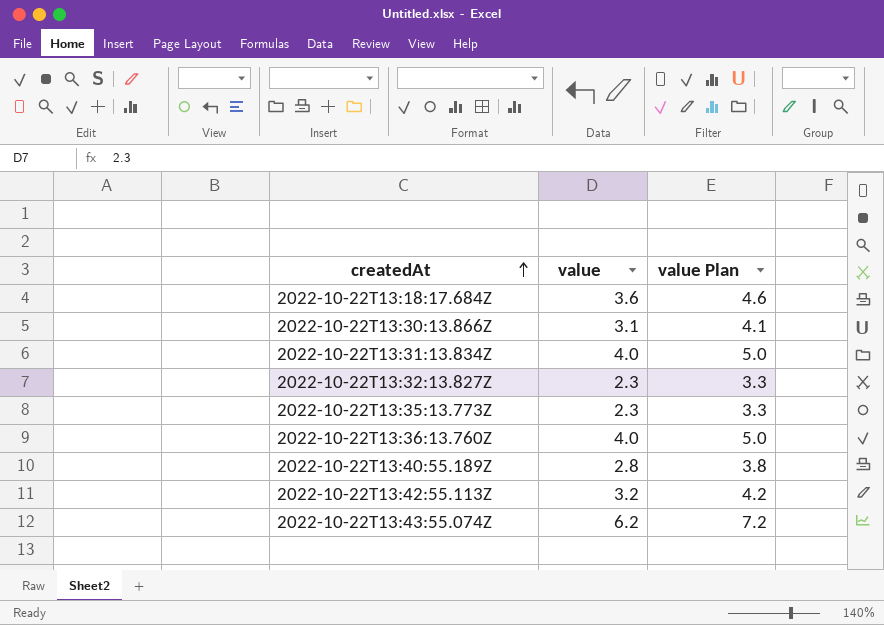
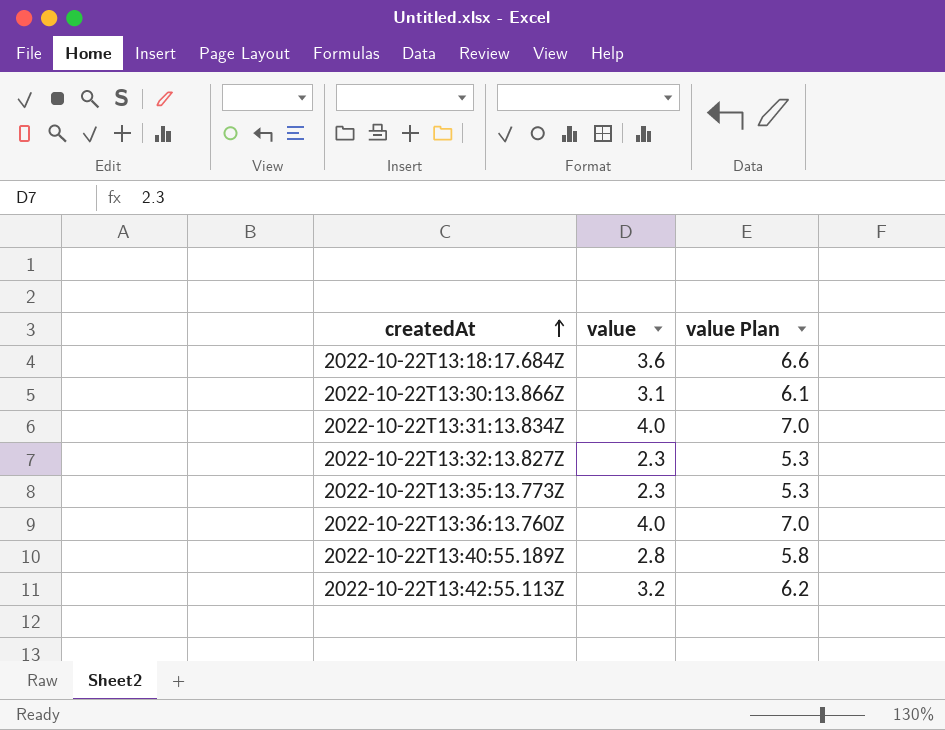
column value Plan | formula: [value] + 1 -> [value] + 3
row 2022-10-22T13:43:55.074Z: 6.2 | 7.2 -> none

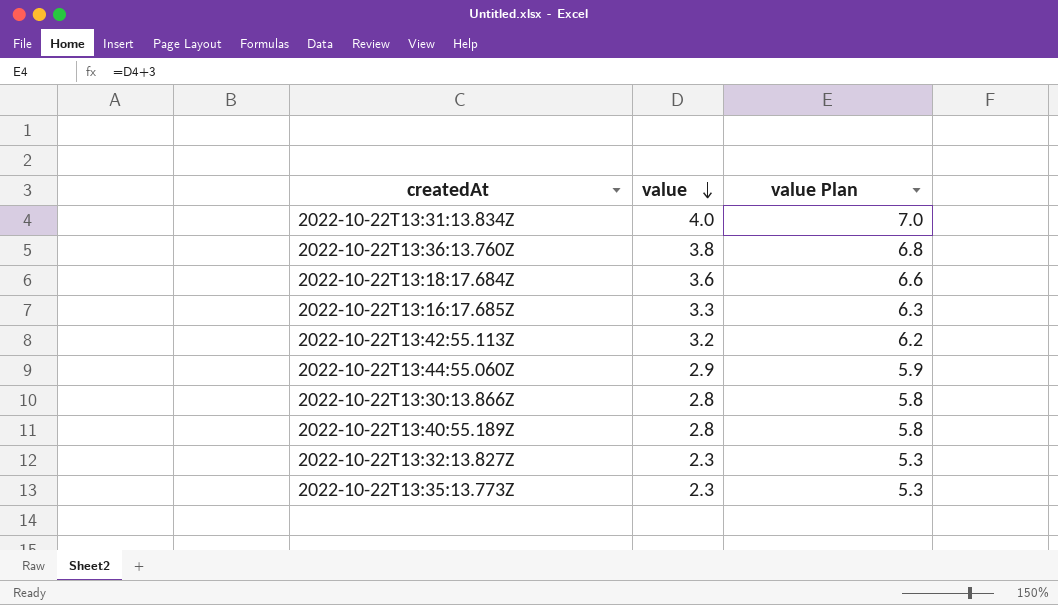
row order: createdAt ascending -> value descending
2022-10-22T13:36:13.760Z | value: 4.0 -> 3.8
2022-10-22T13:36:13.760Z | value Plan: 7.0 -> 6.8
row 2022-10-22T13:16:17.685Z: none -> 3.3 | 6.3
row 2022-10-22T13:44:55.060Z: none -> 2.9 | 5.9
2022-10-22T13:30:13.866Z | value: 3.1 -> 2.8
2022-10-22T13:30:13.866Z | value Plan: 6.1 -> 5.8

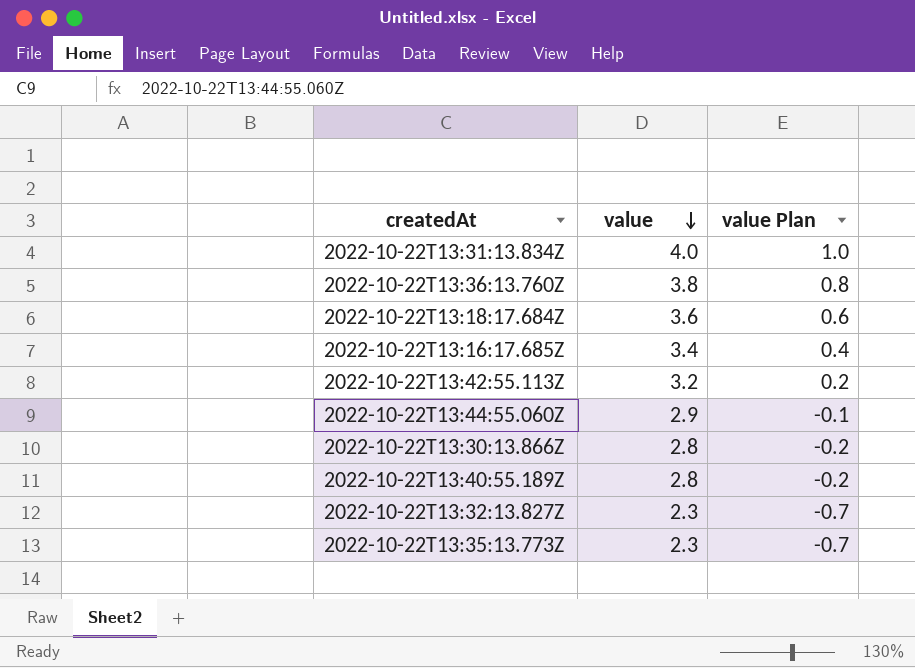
column value Plan | formula: [value] + 3 -> [value] - 3
2022-10-22T13:16:17.685Z | value: 3.3 -> 3.4

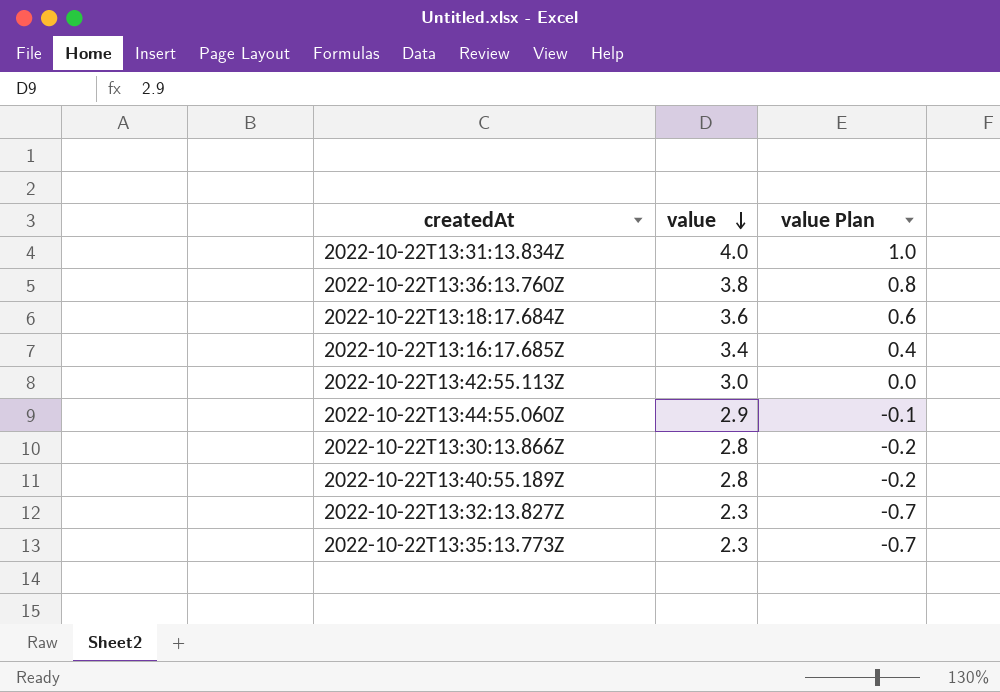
2022-10-22T13:42:55.113Z | value: 3.2 -> 3.0
2022-10-22T13:42:55.113Z | value Plan: 0.2 -> 0.0

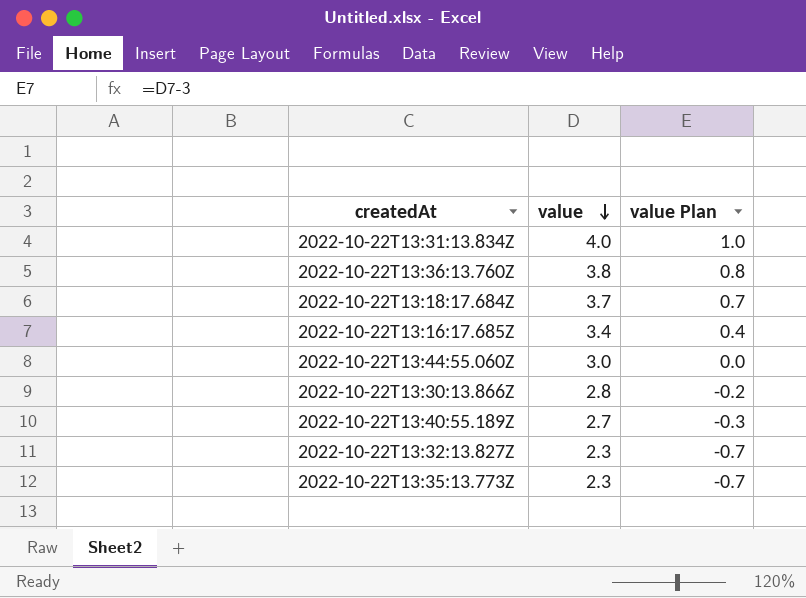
row 2022-10-22T13:42:55.113Z: 3.0 | 0.0 -> none
2022-10-22T13:18:17.684Z | value: 3.6 -> 3.7
2022-10-22T13:18:17.684Z | value Plan: 0.6 -> 0.7
2022-10-22T13:44:55.060Z | value: 2.9 -> 3.0
2022-10-22T13:44:55.060Z | value Plan: -0.1 -> 0.0
2022-10-22T13:40:55.189Z | value: 2.8 -> 2.7
2022-10-22T13:40:55.189Z | value Plan: -0.2 -> -0.3

